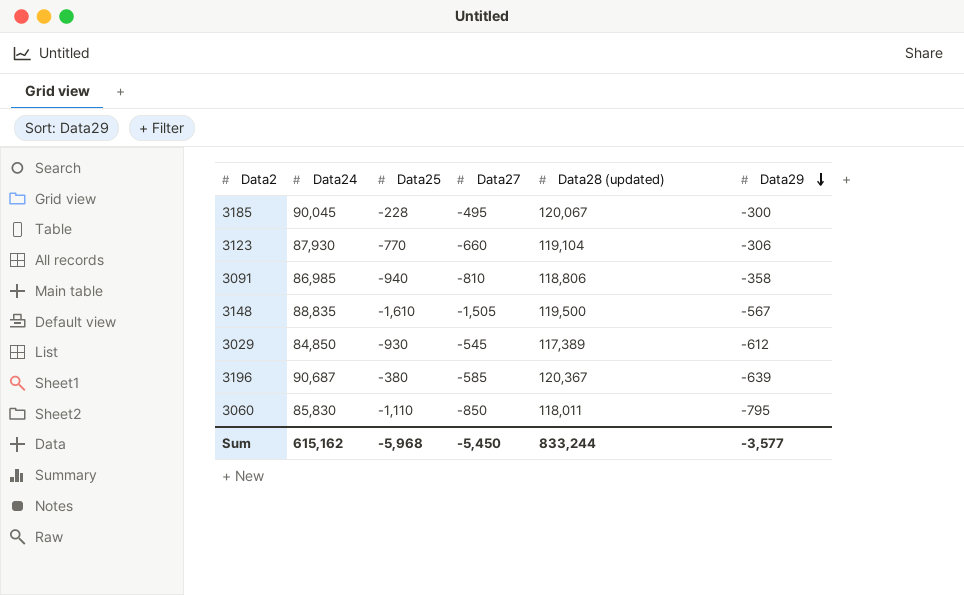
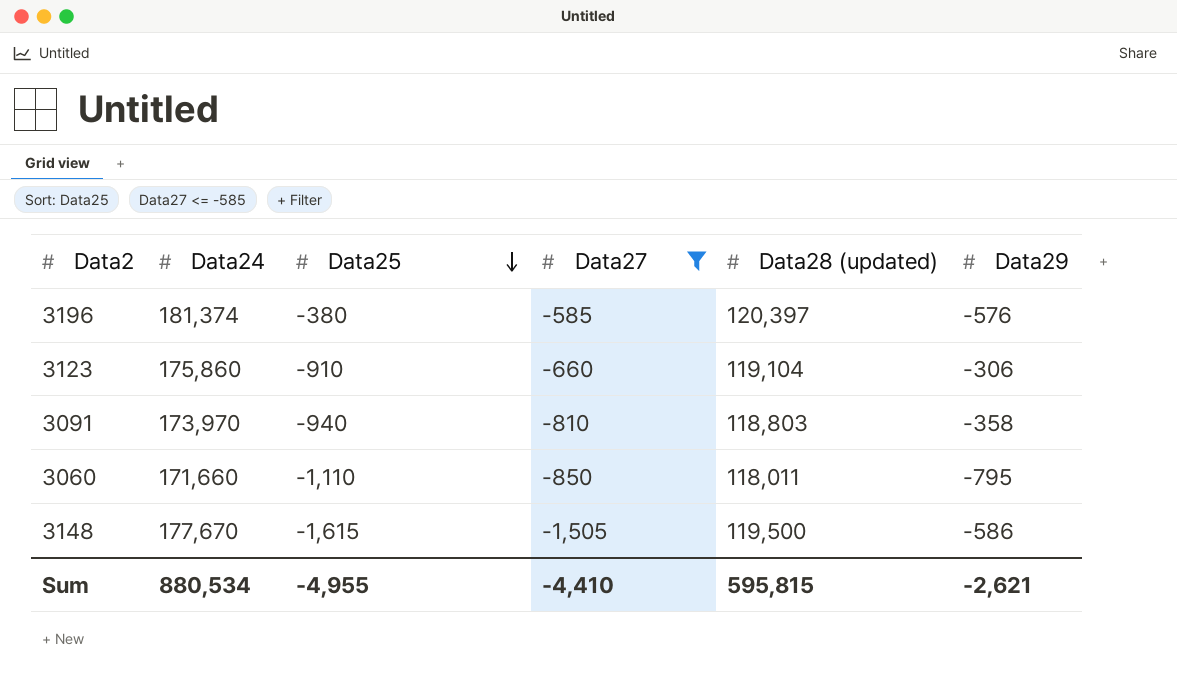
filter: none -> Data27 <= -585
row order: Data29 descending -> Data25 descending
3196 | Data24: 90,687 -> 181,374
3196 | Data28 (updated): 120,367 -> 120,397
3196 | Data29: -639 -> -576
3123 | Data24: 87,930 -> 175,860
3123 | Data25: -770 -> -910
3091 | Data24: 86,985 -> 173,970
3091 | Data28 (updated): 118,806 -> 118,803
3060 | Data24: 85,830 -> 171,660
3148 | Data24: 88,835 -> 177,670
3148 | Data25: -1,610 -> -1,615
3148 | Data29: -567 -> -586
Sum | Data24: 615,162 -> 880,534
Sum | Data25: -5,968 -> -4,955
Sum | Data27: -5,450 -> -4,410
Sum | Data28 (updated): 833,244 -> 595,815
Sum | Data29: -3,577 -> -2,621

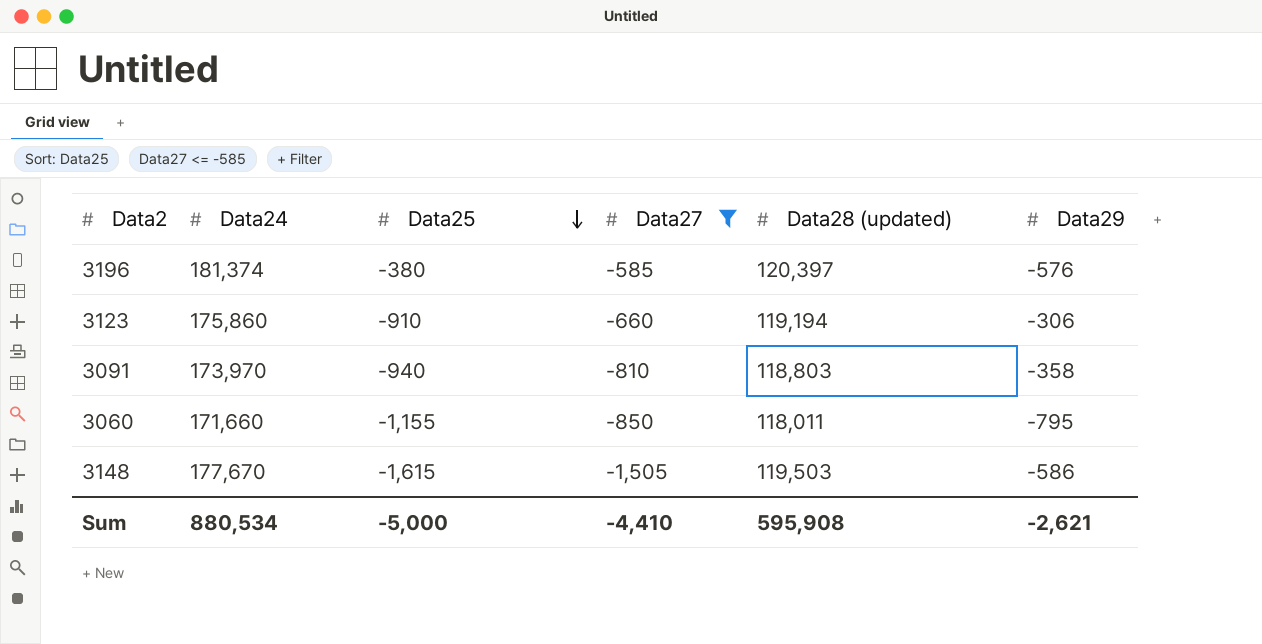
3123 | Data28 (updated): 119,104 -> 119,194
3060 | Data25: -1,110 -> -1,155
3148 | Data28 (updated): 119,500 -> 119,503
Sum | Data25: -4,955 -> -5,000
Sum | Data28 (updated): 595,815 -> 595,908

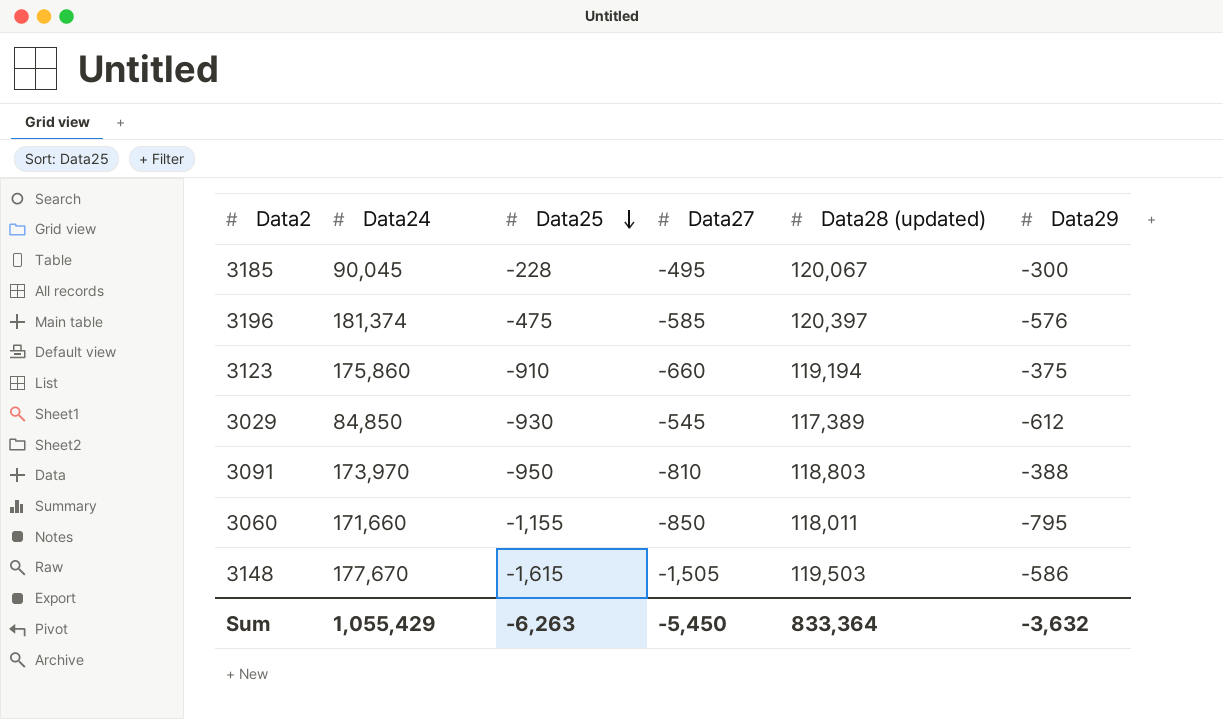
filter: Data27 <= -585 -> none
3196 | Data25: -380 -> -475
3123 | Data29: -306 -> -375
3091 | Data25: -940 -> -950
3091 | Data29: -358 -> -388
Sum | Data24: 880,534 -> 1,055,429
Sum | Data25: -5,000 -> -6,263
Sum | Data27: -4,410 -> -5,450
Sum | Data28 (updated): 595,908 -> 833,364
Sum | Data29: -2,621 -> -3,632

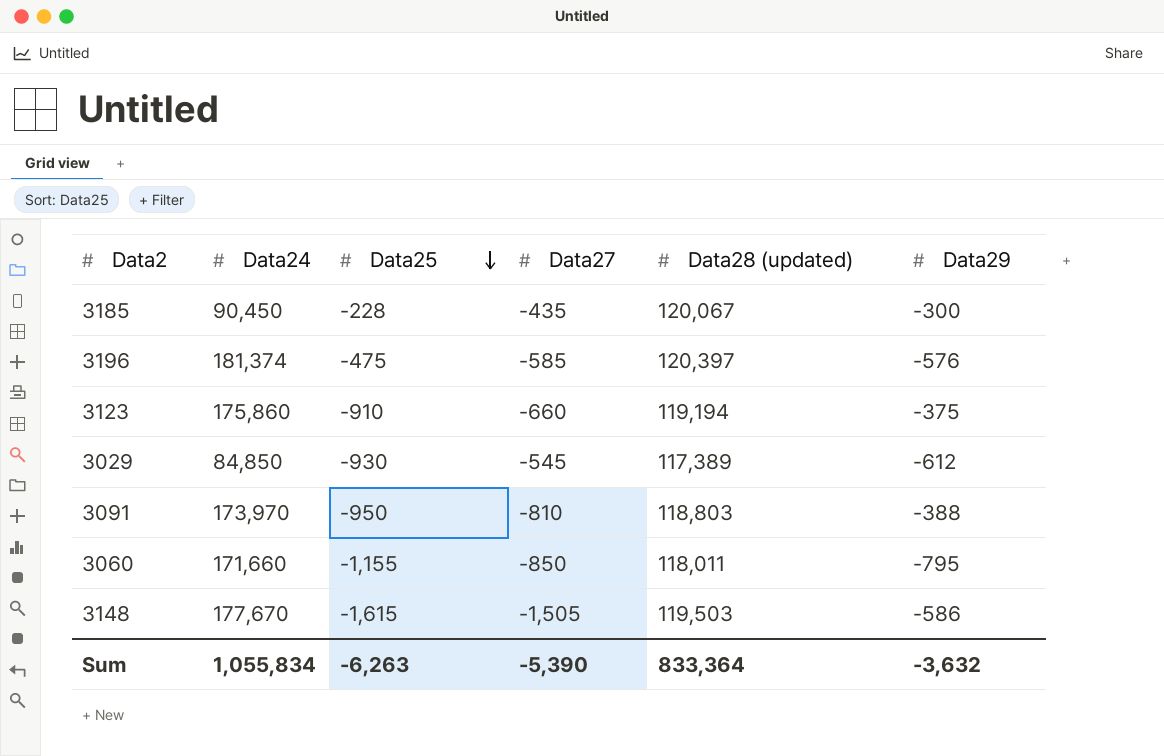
3185 | Data24: 90,045 -> 90,450
3185 | Data27: -495 -> -435
Sum | Data24: 1,055,429 -> 1,055,834
Sum | Data27: -5,450 -> -5,390

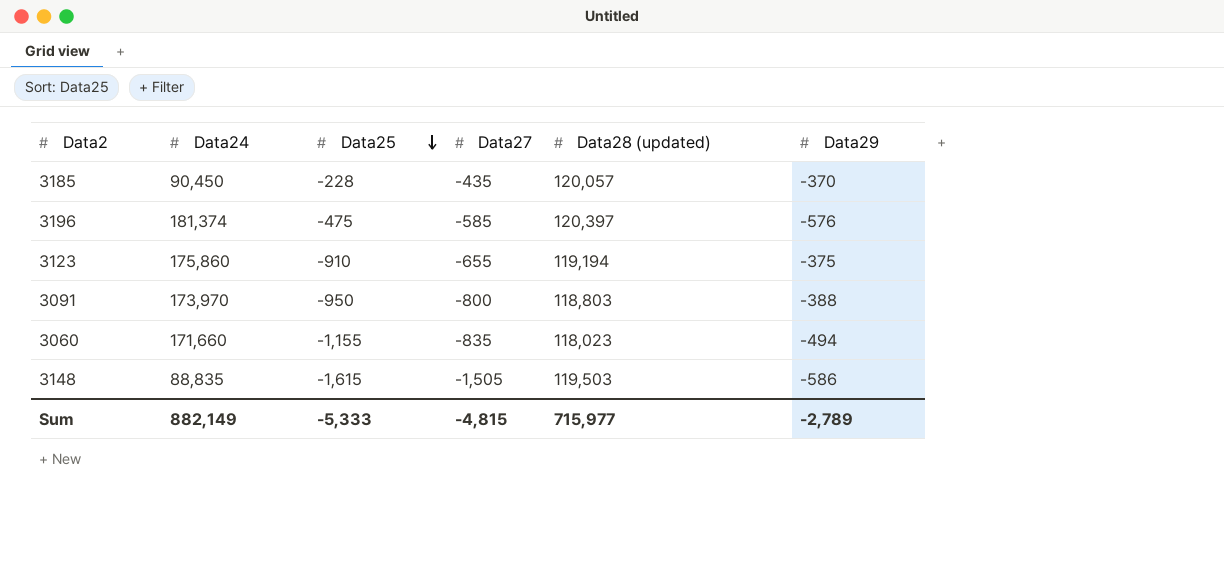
row 3029: 84,850 | -930 | -545 | 117,389 | -612 -> none
3185 | Data28 (updated): 120,067 -> 120,057
3185 | Data29: -300 -> -370
3123 | Data27: -660 -> -655
3091 | Data27: -810 -> -800
3060 | Data27: -850 -> -835
3060 | Data28 (updated): 118,011 -> 118,023
3060 | Data29: -795 -> -494
3148 | Data24: 177,670 -> 88,835
Sum | Data24: 1,055,834 -> 882,149
Sum | Data25: -6,263 -> -5,333
Sum | Data27: -5,390 -> -4,815
Sum | Data28 (updated): 833,364 -> 715,977
Sum | Data29: -3,632 -> -2,789

